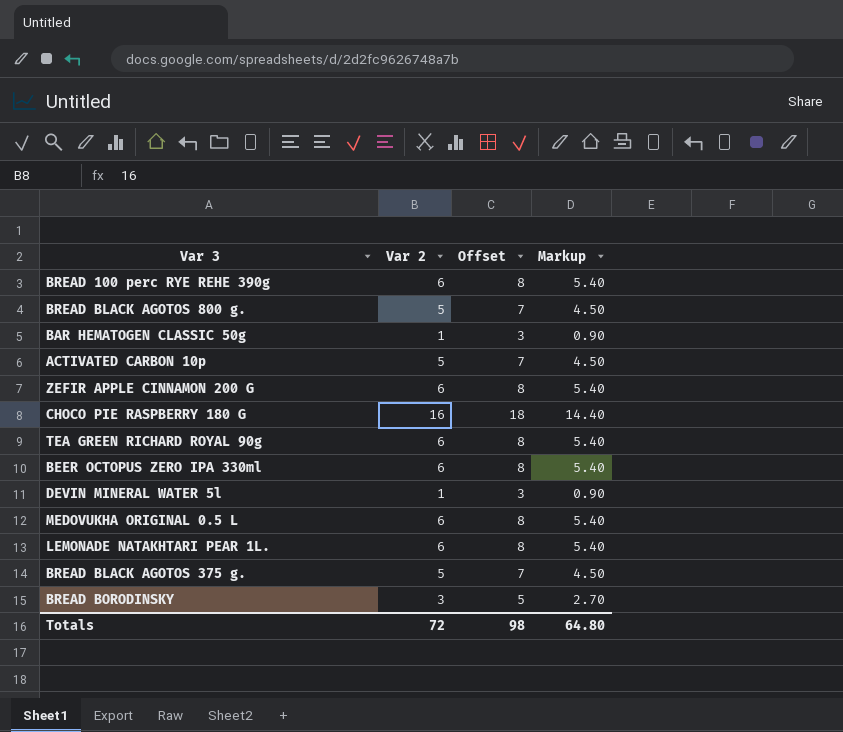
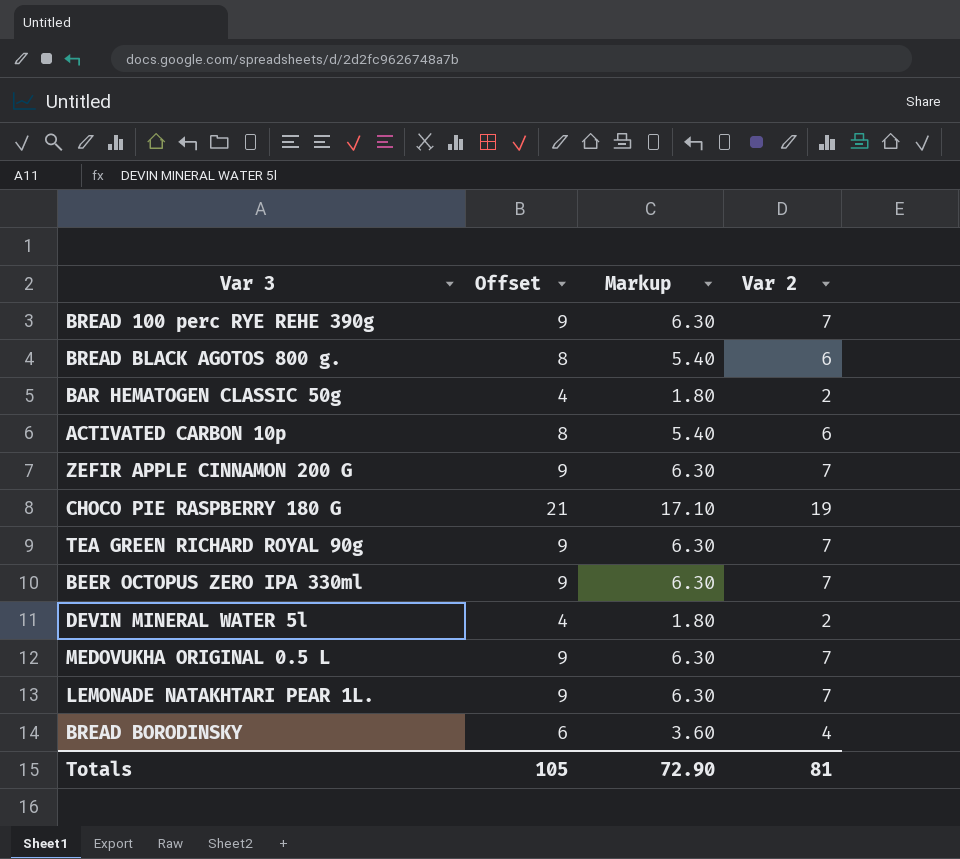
column Var 2 | position: 2 -> 4
row BREAD BLACK AGOTOS 375 g.: 5 | 7 | 4.50 -> none
BREAD 100 perc RYE RЕHE 390g | Offset: 8 -> 9
BREAD 100 perc RYE RЕHE 390g | Markup: 5.40 -> 6.30
BREAD 100 perc RYE RЕHE 390g | Var 2: 6 -> 7
BREAD BLACK AGOTOS 800 g. | Offset: 7 -> 8
BREAD BLACK AGOTOS 800 g. | Markup: 4.50 -> 5.40
BREAD BLACK AGOTOS 800 g. | Var 2: 5 -> 6
BAR HEMATOGEN CLASSIC 50g | Offset: 3 -> 4
BAR HEMATOGEN CLASSIC 50g | Markup: 0.90 -> 1.80
BAR HEMATOGEN CLASSIC 50g | Var 2: 1 -> 2
ACTIVATED CARBON 10p | Offset: 7 -> 8
ACTIVATED CARBON 10p | Markup: 4.50 -> 5.40
ACTIVATED CARBON 10p | Var 2: 5 -> 6
ZEFIR APPLE CINNAMON 200 G | Offset: 8 -> 9
ZEFIR APPLE CINNAMON 200 G | Markup: 5.40 -> 6.30
ZEFIR APPLE CINNAMON 200 G | Var 2: 6 -> 7
CHOCO PIE RASPBERRY 180 G | Offset: 18 -> 21
CHOCO PIE RASPBERRY 180 G | Markup: 14.40 -> 17.10
CHOCO PIE RASPBERRY 180 G | Var 2: 16 -> 19
TEA GREEN RICHARD ROYAL 90g | Offset: 8 -> 9
TEA GREEN RICHARD ROYAL 90g | Markup: 5.40 -> 6.30
TEA GREEN RICHARD ROYAL 90g | Var 2: 6 -> 7
BEER OCTOPUS ZERO IPA 330ml | Offset: 8 -> 9
BEER OCTOPUS ZERO IPA 330ml | Markup: 5.40 -> 6.30
BEER OCTOPUS ZERO IPA 330ml | Var 2: 6 -> 7
DEVIN MINERAL WATER 5l | Offset: 3 -> 4
DEVIN MINERAL WATER 5l | Markup: 0.90 -> 1.80
DEVIN MINERAL WATER 5l | Var 2: 1 -> 2
MEDOVUKHA ORIGINAL 0.5 L | Offset: 8 -> 9
MEDOVUKHA ORIGINAL 0.5 L | Markup: 5.40 -> 6.30
MEDOVUKHA ORIGINAL 0.5 L | Var 2: 6 -> 7
LEMONADE NATAKHTARI PEAR 1L. | Offset: 8 -> 9
LEMONADE NATAKHTARI PEAR 1L. | Markup: 5.40 -> 6.30
LEMONADE NATAKHTARI PEAR 1L. | Var 2: 6 -> 7
BREAD BORODINSKY | Offset: 5 -> 6
BREAD BORODINSKY | Markup: 2.70 -> 3.60
BREAD BORODINSKY | Var 2: 3 -> 4
Totals | Offset: 98 -> 105
Totals | Markup: 64.80 -> 72.90
Totals | Var 2: 72 -> 81

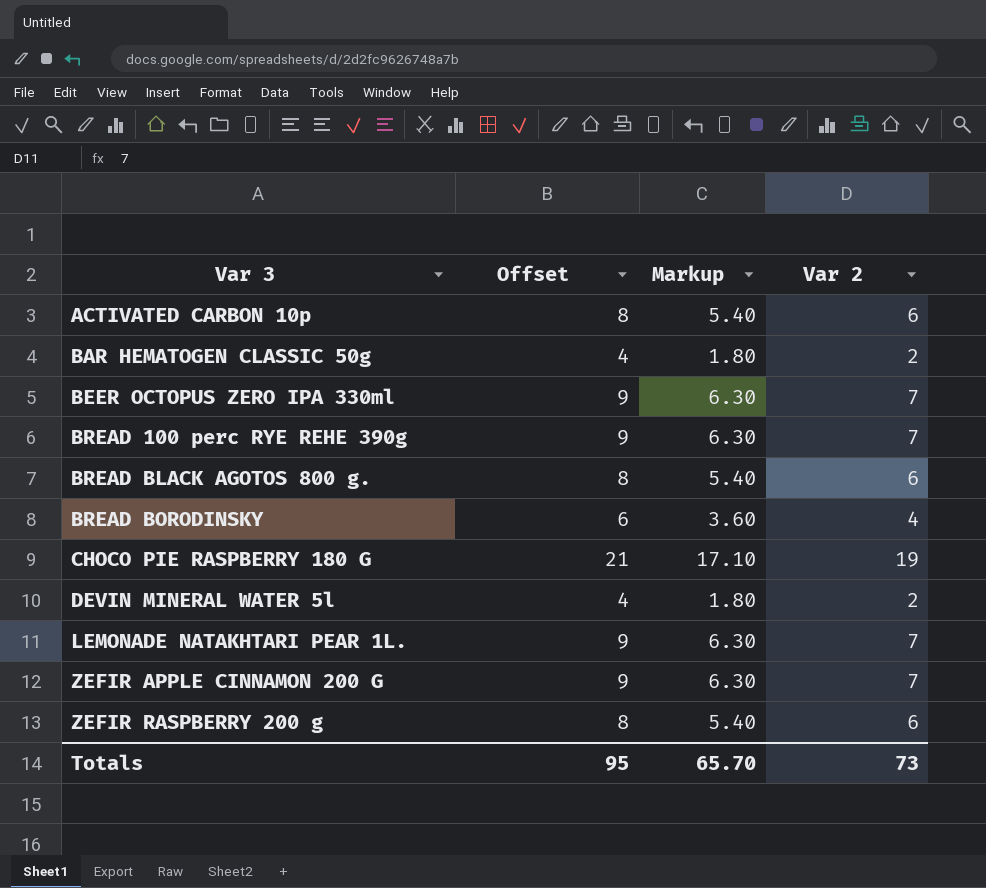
row order: none -> Var 3 ascending
row TEA GREEN RICHARD ROYAL 90g: 9 | 6.30 | 7 -> none
row MEDOVUKHA ORIGINAL 0.5 L: 9 | 6.30 | 7 -> none
row ZEFIR RASPBERRY 200 g: none -> 8 | 5.40 | 6
Totals | Offset: 105 -> 95
Totals | Markup: 72.90 -> 65.70
Totals | Var 2: 81 -> 73

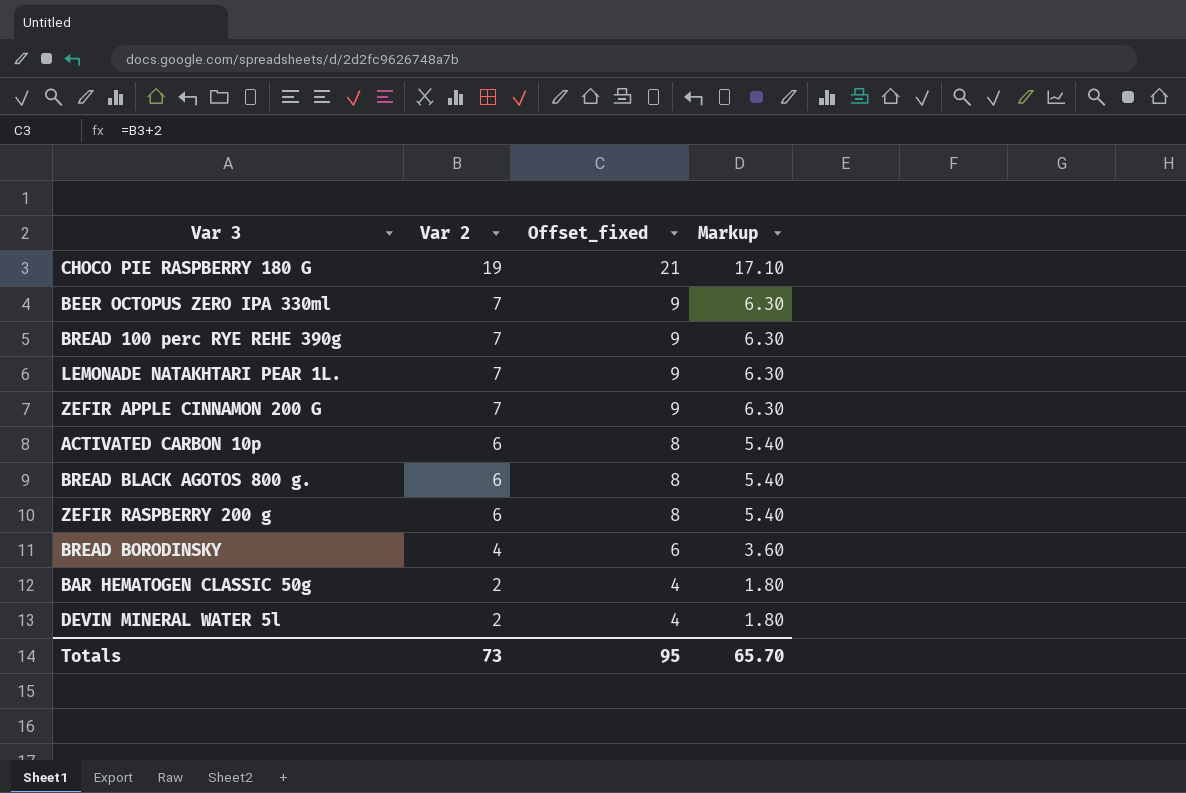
row order: Var 3 ascending -> Var 2 descending
column Var 2 | position: 4 -> 2
column name: Offset -> Offset_fixed

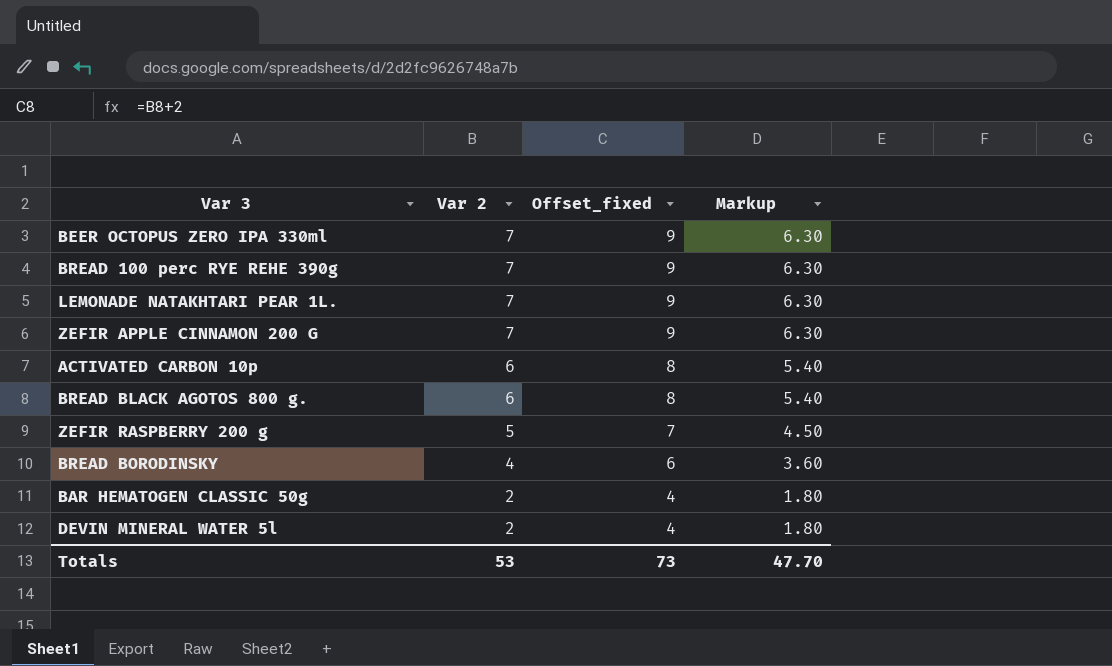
row CHOCO PIE RASPBERRY 180 G: 19 | 21 | 17.10 -> none
ZEFIR RASPBERRY 200 g | Var 2: 6 -> 5
ZEFIR RASPBERRY 200 g | Offset_fixed: 8 -> 7
ZEFIR RASPBERRY 200 g | Markup: 5.40 -> 4.50
Totals | Var 2: 73 -> 53
Totals | Offset_fixed: 95 -> 73
Totals | Markup: 65.70 -> 47.70

